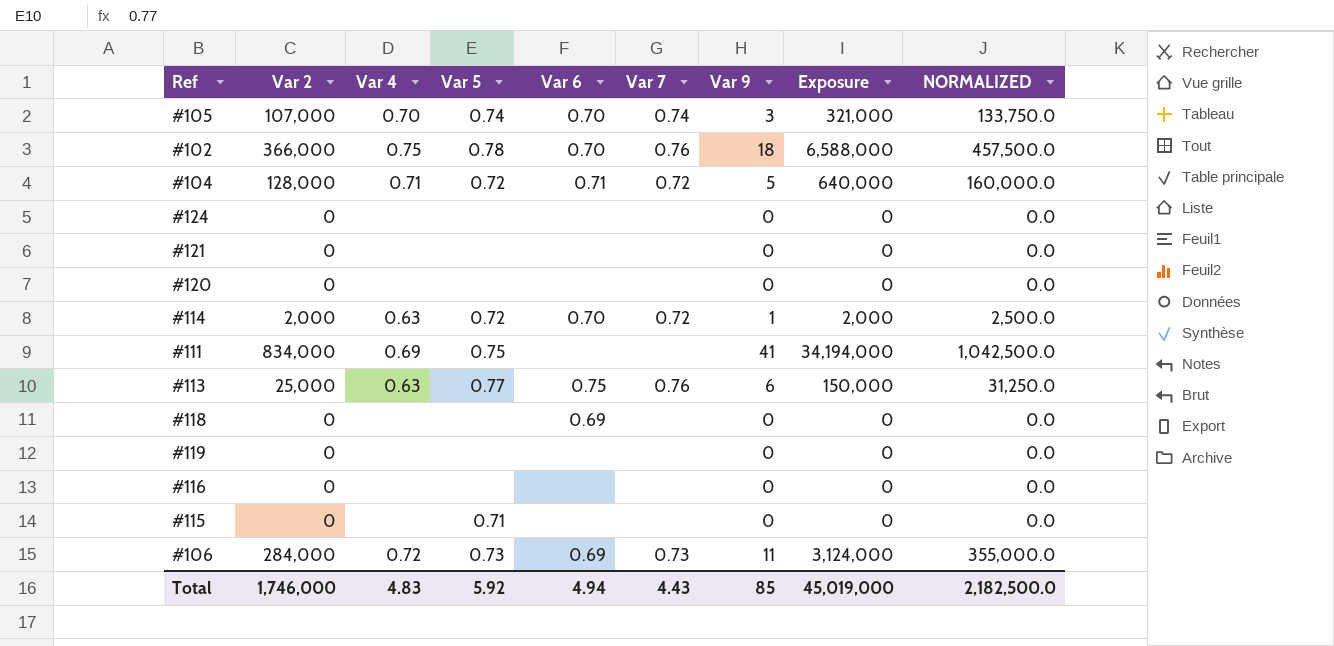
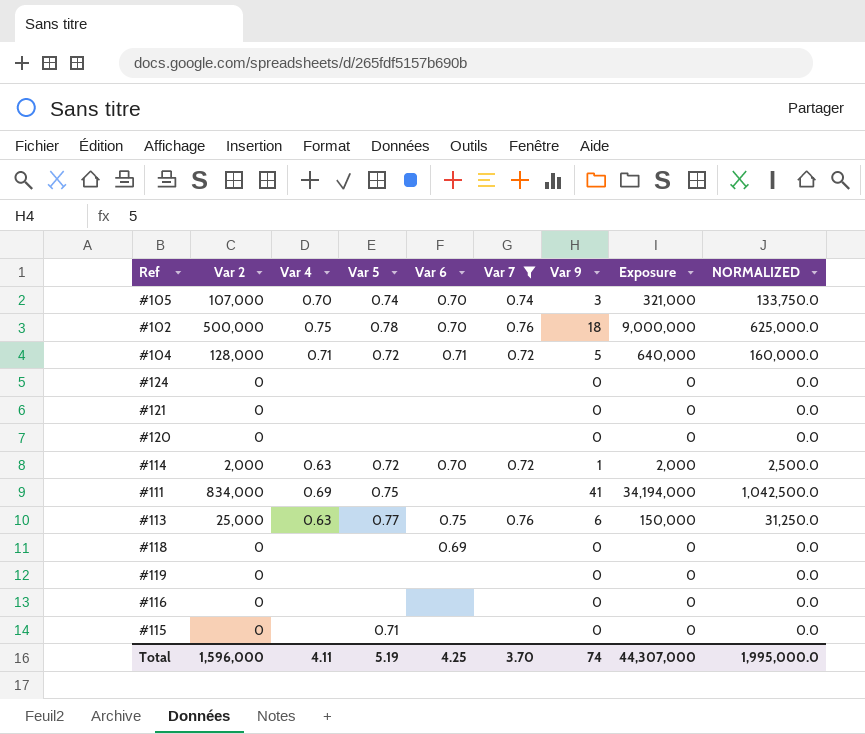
filter: none -> Var 7 != 0.73
#102 | Var 2: 366,000 -> 500,000
#102 | Exposure: 6,588,000 -> 9,000,000
#102 | NORMALIZED: 457,500.0 -> 625,000.0
Total | Var 2: 1,746,000 -> 1,596,000
Total | Var 4: 4.83 -> 4.11
Total | Var 5: 5.92 -> 5.19
Total | Var 6: 4.94 -> 4.25
Total | Var 7: 4.43 -> 3.70
Total | Var 9: 85 -> 74
Total | Exposure: 45,019,000 -> 44,307,000
Total | NORMALIZED: 2,182,500.0 -> 1,995,000.0

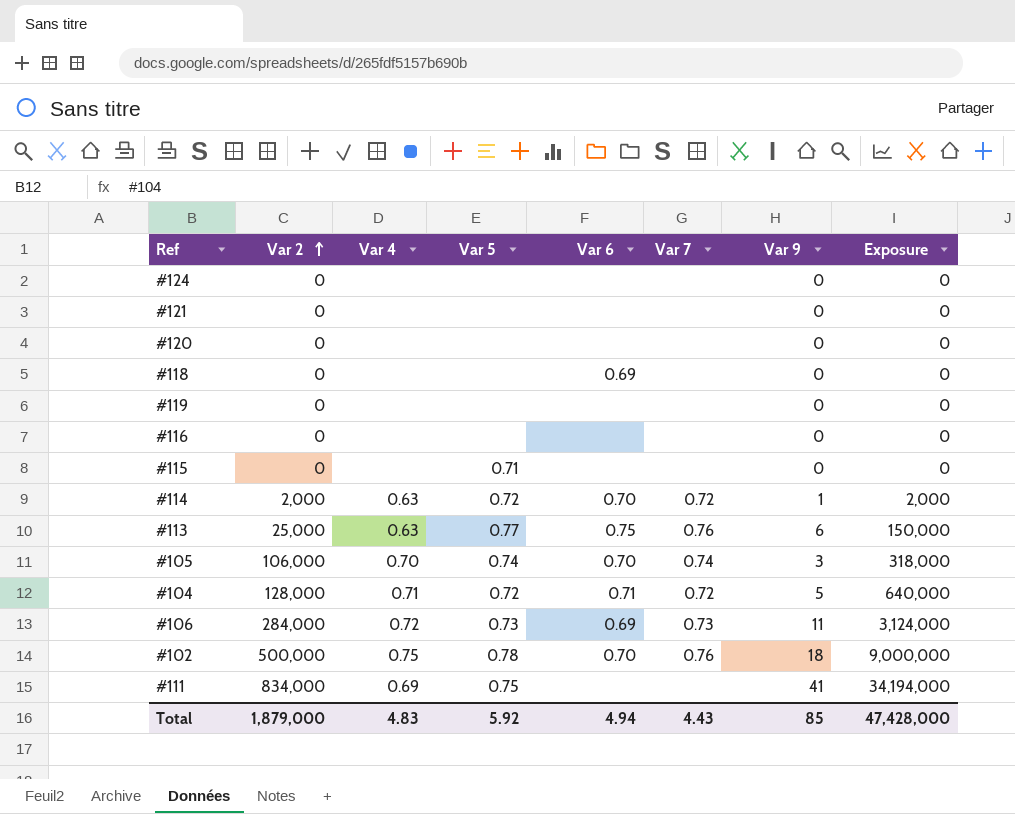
filter: Var 7 != 0.73 -> none
row order: none -> Var 2 ascending
column NORMALIZED | formula: [Var 2] * 1.25 -> none
#105 | Var 2: 107,000 -> 106,000
#105 | Exposure: 321,000 -> 318,000
Total | Var 2: 1,596,000 -> 1,879,000
Total | Var 4: 4.11 -> 4.83
Total | Var 5: 5.19 -> 5.92
Total | Var 6: 4.25 -> 4.94
Total | Var 7: 3.70 -> 4.43
Total | Var 9: 74 -> 85
Total | Exposure: 44,307,000 -> 47,428,000

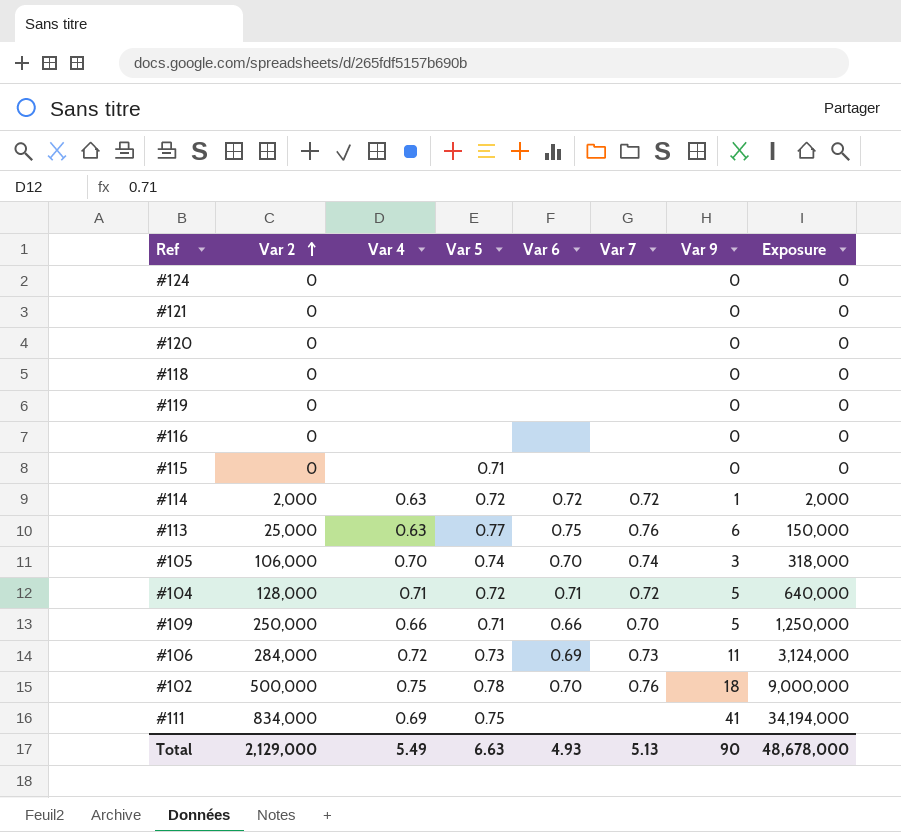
#118 | Var 6: 0.69 -> none
#114 | Var 6: 0.70 -> 0.72
row #109: none -> 250,000 | 0.66 | 0.71 | 0.66 | 0.70 | 5 | 1,250,000
Total | Var 2: 1,879,000 -> 2,129,000
Total | Var 4: 4.83 -> 5.49
Total | Var 5: 5.92 -> 6.63
Total | Var 6: 4.94 -> 4.93
Total | Var 7: 4.43 -> 5.13
Total | Var 9: 85 -> 90
Total | Exposure: 47,428,000 -> 48,678,000

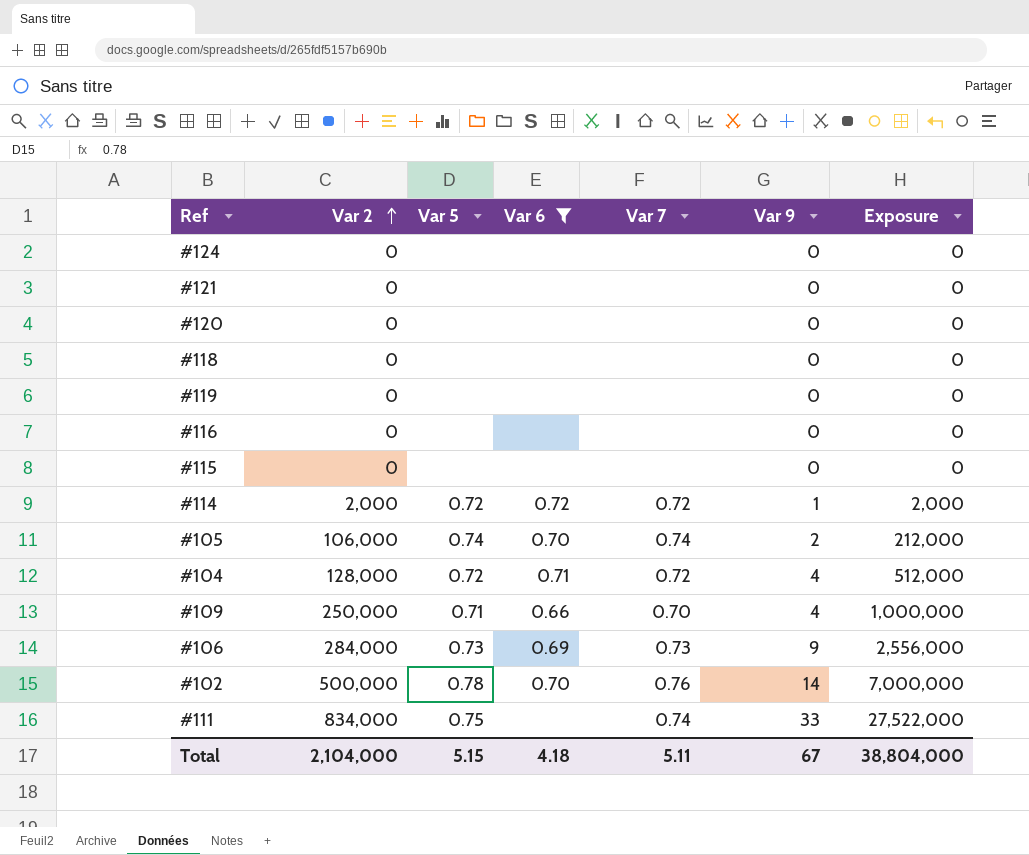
filter: none -> Var 6 != 0.75
column Var 4 | position: 3 -> none
#115 | Var 5: 0.71 -> none
#105 | Var 9: 3 -> 2
#105 | Exposure: 318,000 -> 212,000
#104 | Var 9: 5 -> 4
#104 | Exposure: 640,000 -> 512,000
#109 | Var 9: 5 -> 4
#109 | Exposure: 1,250,000 -> 1,000,000
#106 | Var 9: 11 -> 9
#106 | Exposure: 3,124,000 -> 2,556,000
#102 | Var 9: 18 -> 14
#102 | Exposure: 9,000,000 -> 7,000,000
#111 | Var 7: none -> 0.74
#111 | Var 9: 41 -> 33
#111 | Exposure: 34,194,000 -> 27,522,000
Total | Var 2: 2,129,000 -> 2,104,000
Total | Var 5: 6.63 -> 5.15
Total | Var 6: 4.93 -> 4.18
Total | Var 7: 5.13 -> 5.11
Total | Var 9: 90 -> 67
Total | Exposure: 48,678,000 -> 38,804,000

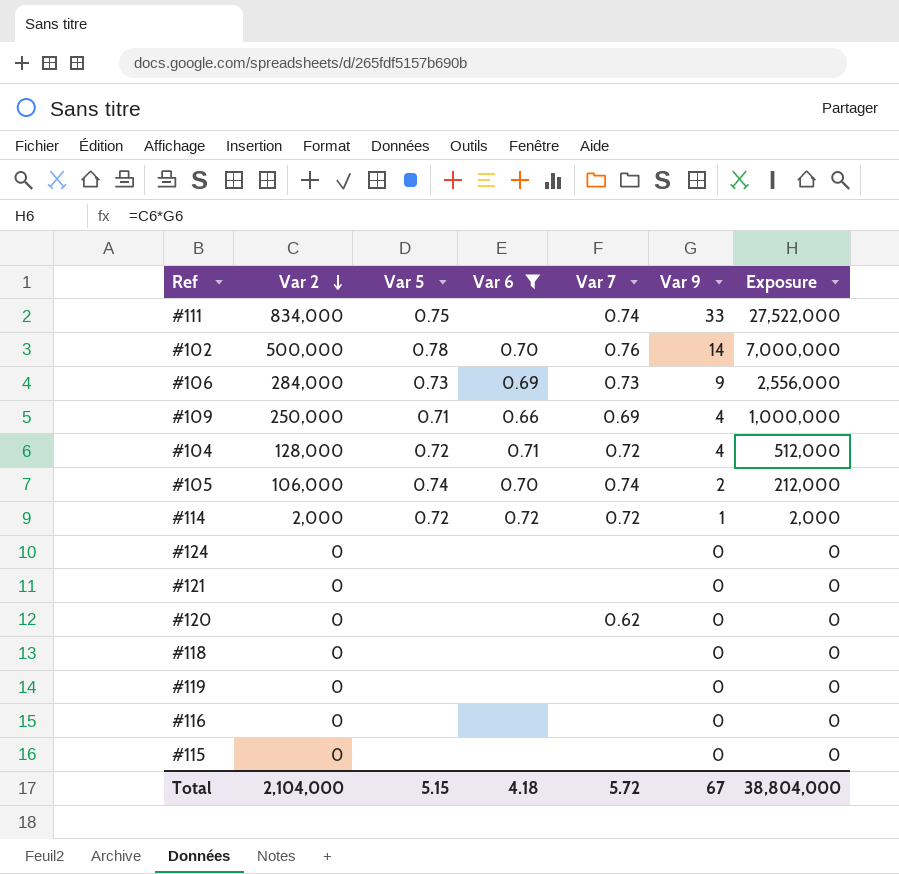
row order: Var 2 ascending -> Var 2 descending
#109 | Var 7: 0.70 -> 0.69
#120 | Var 7: none -> 0.62
Total | Var 7: 5.11 -> 5.72

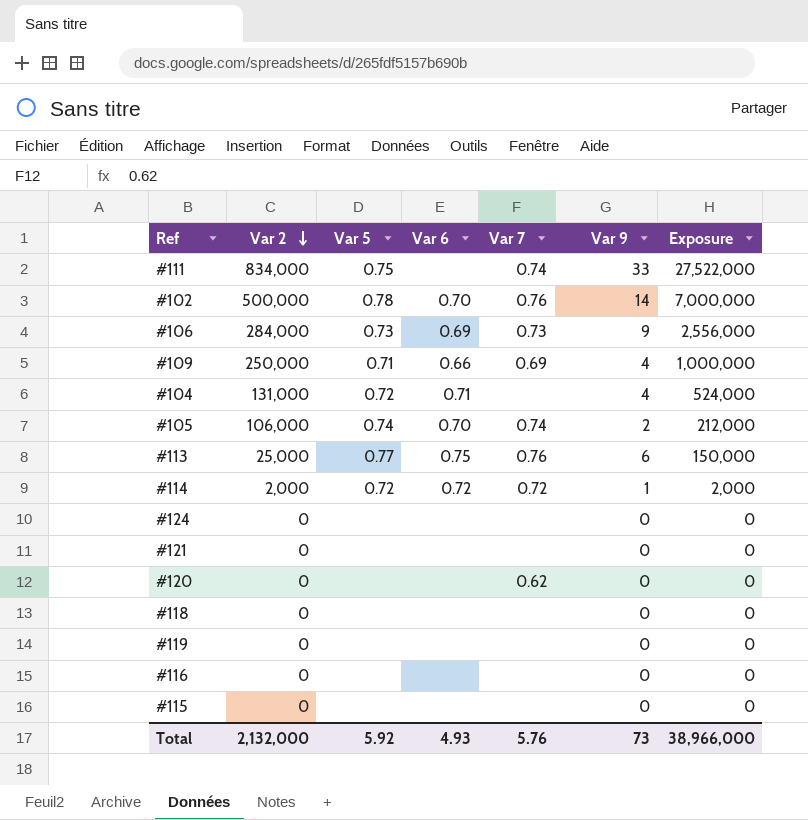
filter: Var 6 != 0.75 -> none
#104 | Var 2: 128,000 -> 131,000
#104 | Var 7: 0.72 -> none
#104 | Exposure: 512,000 -> 524,000
Total | Var 2: 2,104,000 -> 2,132,000
Total | Var 5: 5.15 -> 5.92
Total | Var 6: 4.18 -> 4.93
Total | Var 7: 5.72 -> 5.76
Total | Var 9: 67 -> 73
Total | Exposure: 38,804,000 -> 38,966,000

